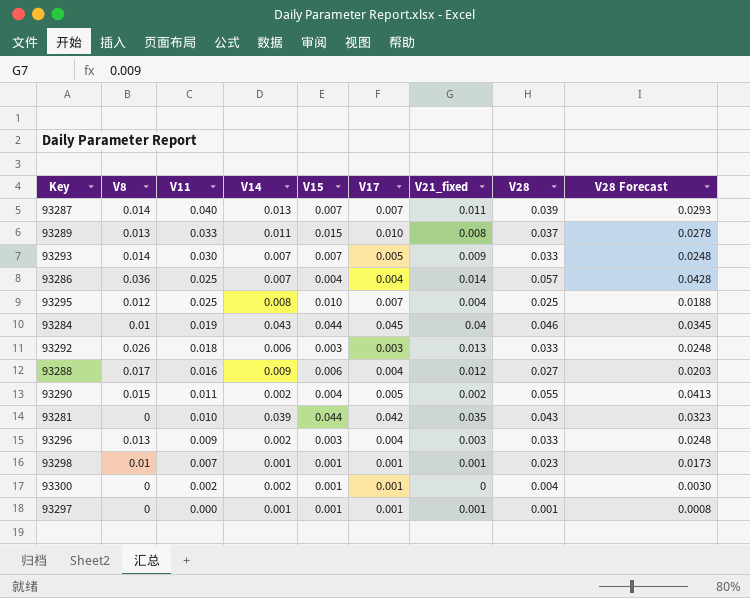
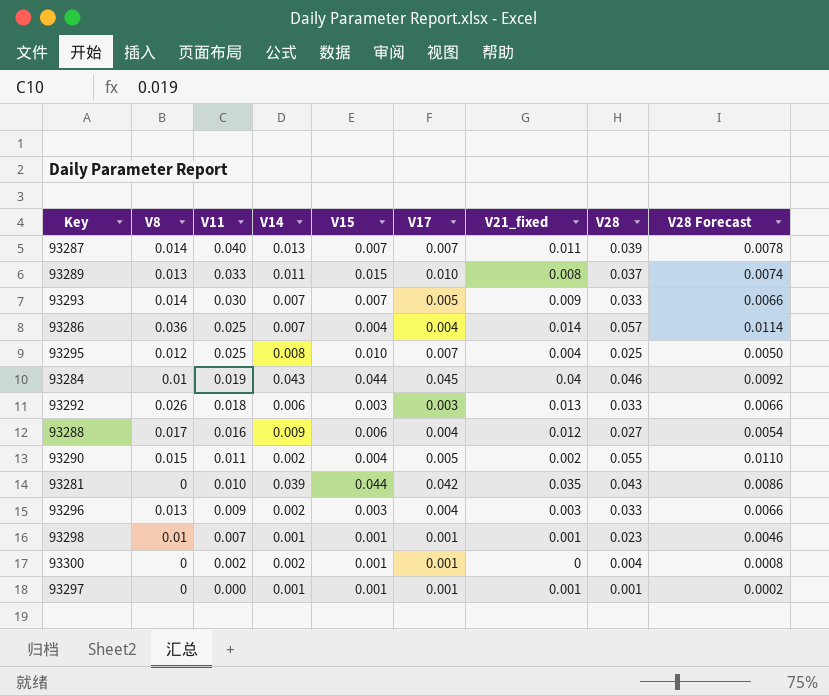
column V28 Forecast | formula: [V28] * 0.75 -> [V28] * 0.2

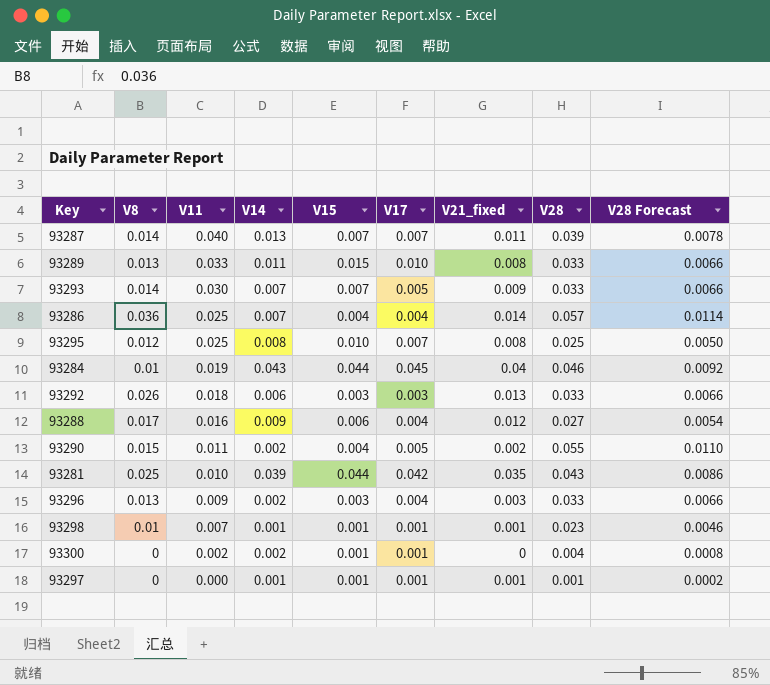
93289 | V28: 0.037 -> 0.033
93289 | V28 Forecast: 0.0074 -> 0.0066
93295 | V21_fixed: 0.004 -> 0.008
93281 | V8: 0 -> 0.025

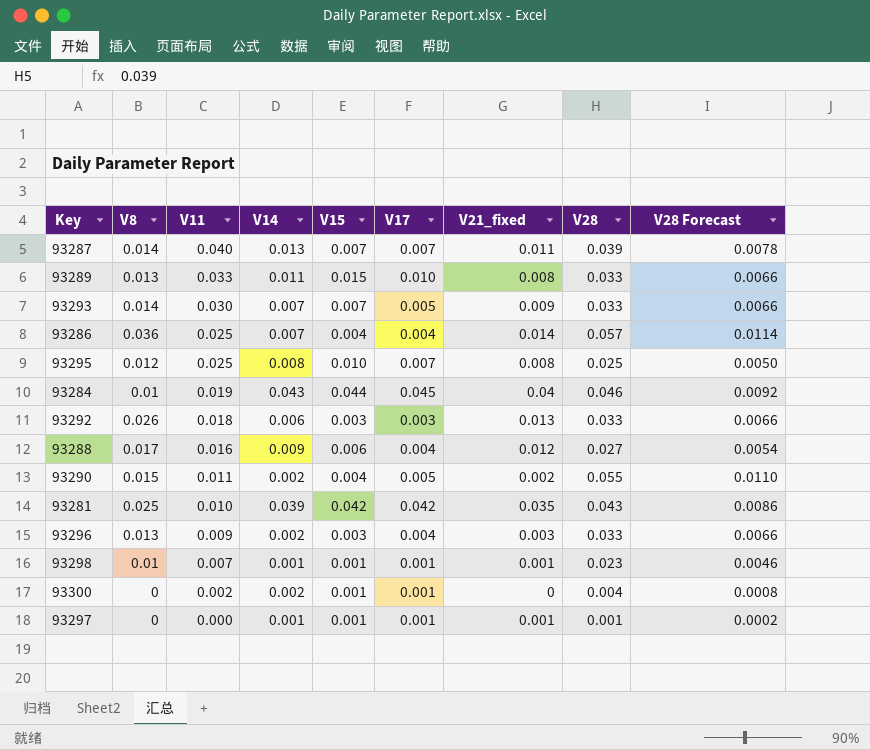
93281 | V15: 0.044 -> 0.042

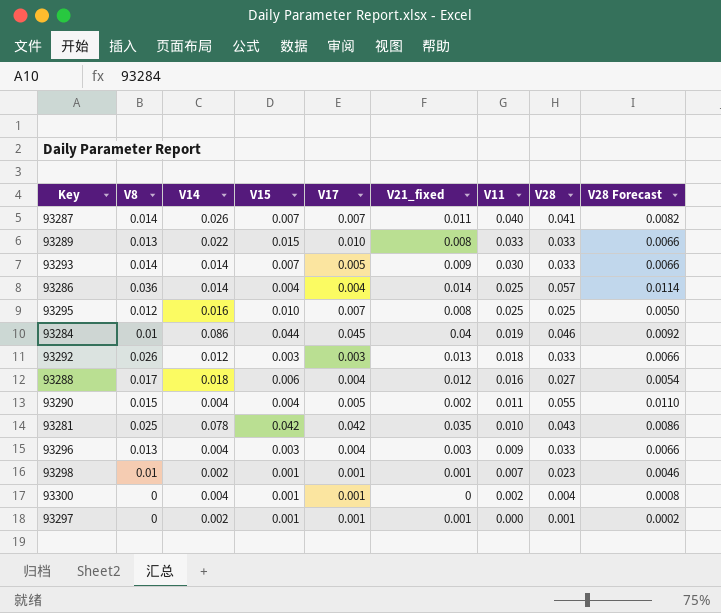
column V11 | position: 3 -> 7
93287 | V14: 0.013 -> 0.026
93287 | V28: 0.039 -> 0.041
93287 | V28 Forecast: 0.0078 -> 0.0082
93289 | V14: 0.011 -> 0.022
93293 | V14: 0.007 -> 0.014
93286 | V14: 0.007 -> 0.014
93295 | V14: 0.008 -> 0.016
93284 | V14: 0.043 -> 0.086
93292 | V14: 0.006 -> 0.012
93288 | V14: 0.009 -> 0.018
93290 | V14: 0.002 -> 0.004
93281 | V14: 0.039 -> 0.078
93296 | V14: 0.002 -> 0.004
93298 | V14: 0.001 -> 0.002
93300 | V14: 0.002 -> 0.004
93297 | V14: 0.001 -> 0.002

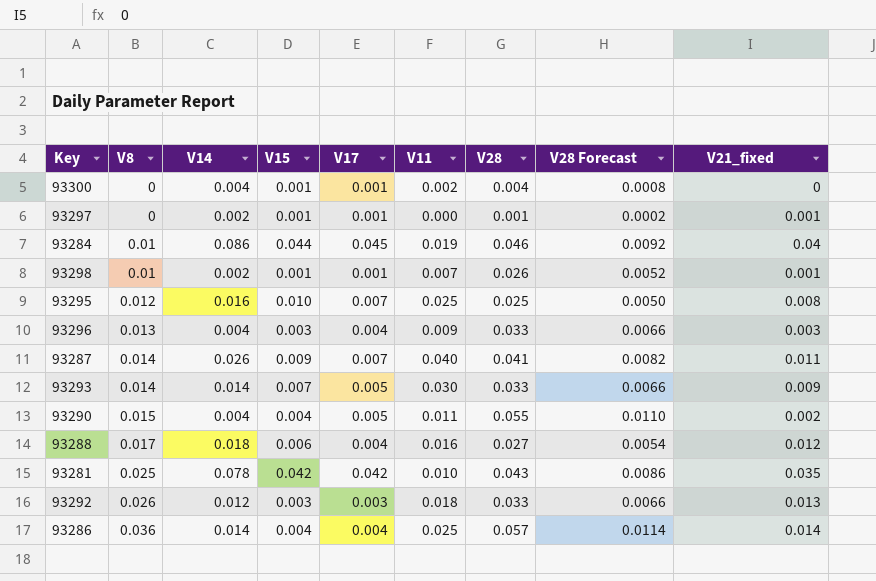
row order: V11 descending -> V8 ascending
column V21_fixed | position: 6 -> 9
row 93289: 0.013 | 0.022 | 0.015 | 0.010 | 0.008 | 0.033 | 0.033 | 0.0066 -> none
93298 | V28: 0.023 -> 0.026
93298 | V28 Forecast: 0.0046 -> 0.0052
93287 | V15: 0.007 -> 0.009

